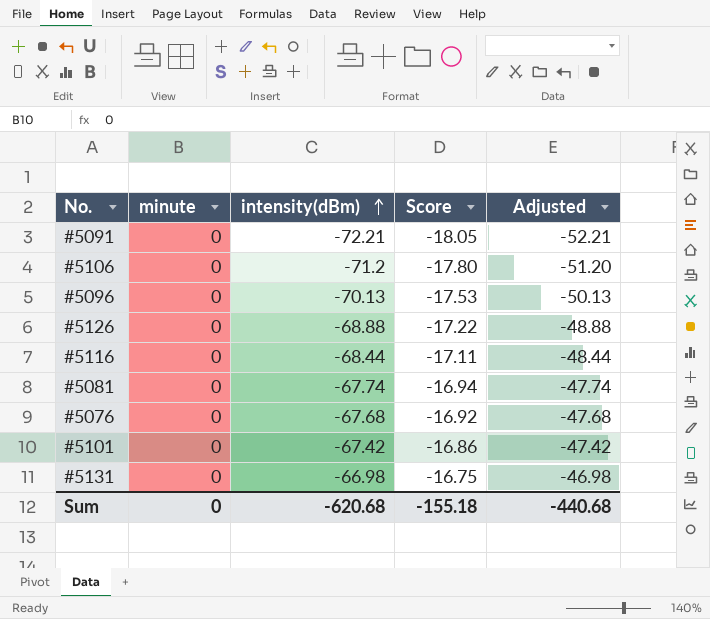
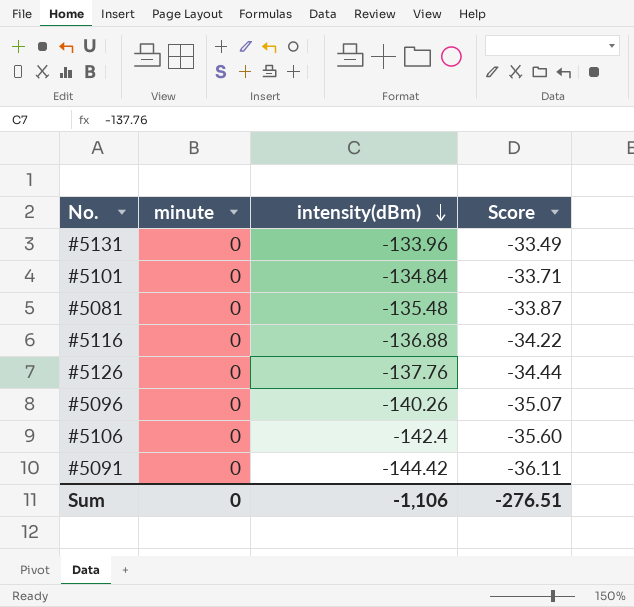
row order: intensity(dBm) ascending -> intensity(dBm) descending
column Adjusted | formula: [intensity(dBm)] + 20 -> none
row #5076: 0 | -67.68 | -16.92 | -47.68 -> none
#5131 | intensity(dBm): -66.98 -> -133.96
#5131 | Score: -16.75 -> -33.49
#5101 | intensity(dBm): -67.42 -> -134.84
#5101 | Score: -16.86 -> -33.71
#5081 | intensity(dBm): -67.74 -> -135.48
#5081 | Score: -16.94 -> -33.87
#5116 | intensity(dBm): -68.44 -> -136.88
#5116 | Score: -17.11 -> -34.22
#5126 | intensity(dBm): -68.88 -> -137.76
#5126 | Score: -17.22 -> -34.44
#5096 | intensity(dBm): -70.13 -> -140.26
#5096 | Score: -17.53 -> -35.07
#5106 | intensity(dBm): -71.2 -> -142.4
#5106 | Score: -17.80 -> -35.60
#5091 | intensity(dBm): -72.21 -> -144.42
#5091 | Score: -18.05 -> -36.11
Sum | intensity(dBm): -620.68 -> -1,106
Sum | Score: -155.18 -> -276.51

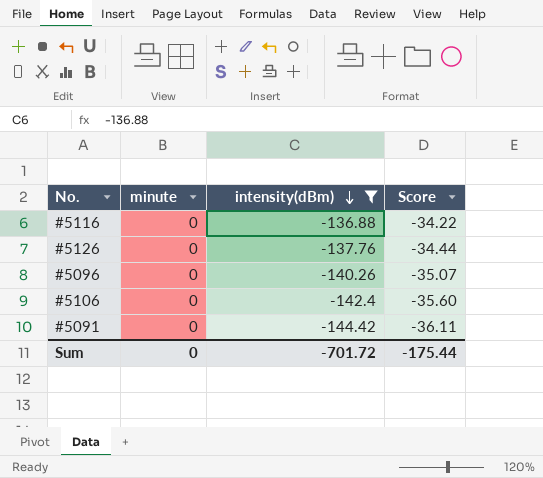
filter: none -> intensity(dBm) <= -136.88
Sum | intensity(dBm): -1,106 -> -701.72
Sum | Score: -276.51 -> -175.44

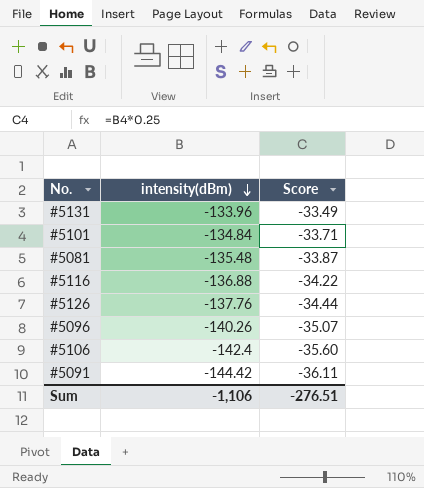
filter: intensity(dBm) <= -136.88 -> none
column minute | position: 2 -> none
Sum | intensity(dBm): -701.72 -> -1,106
Sum | Score: -175.44 -> -276.51

